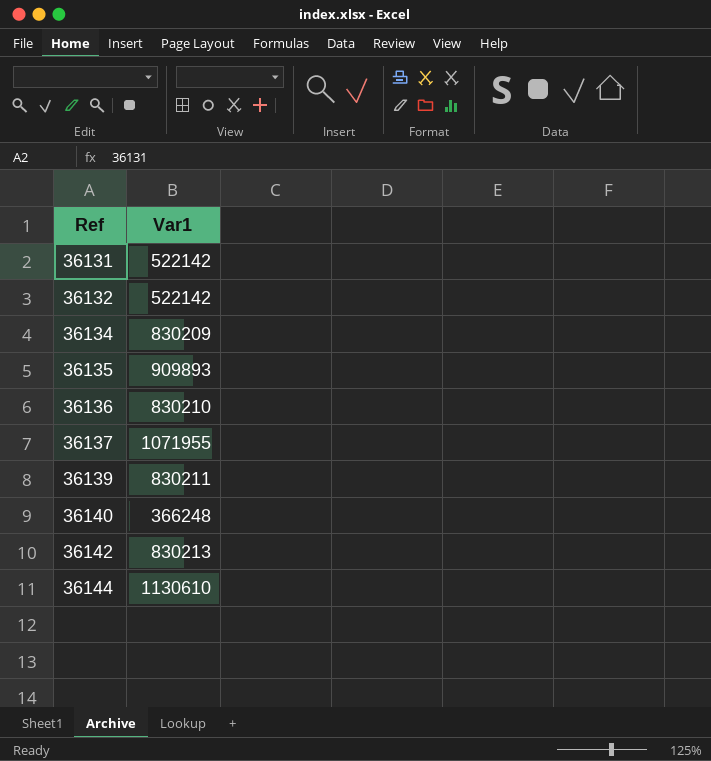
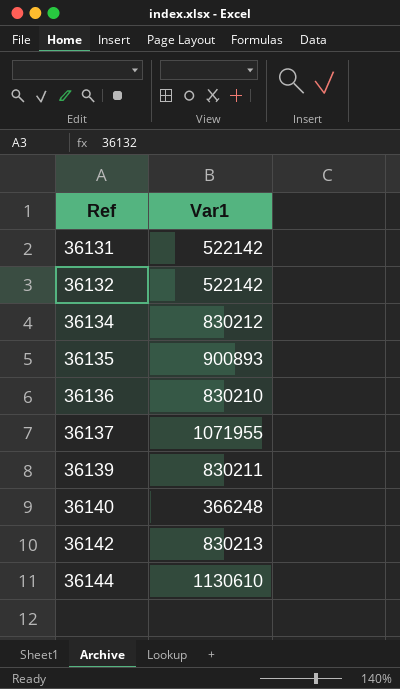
36134 | Var1: 830209 -> 830212
36135 | Var1: 909893 -> 900893

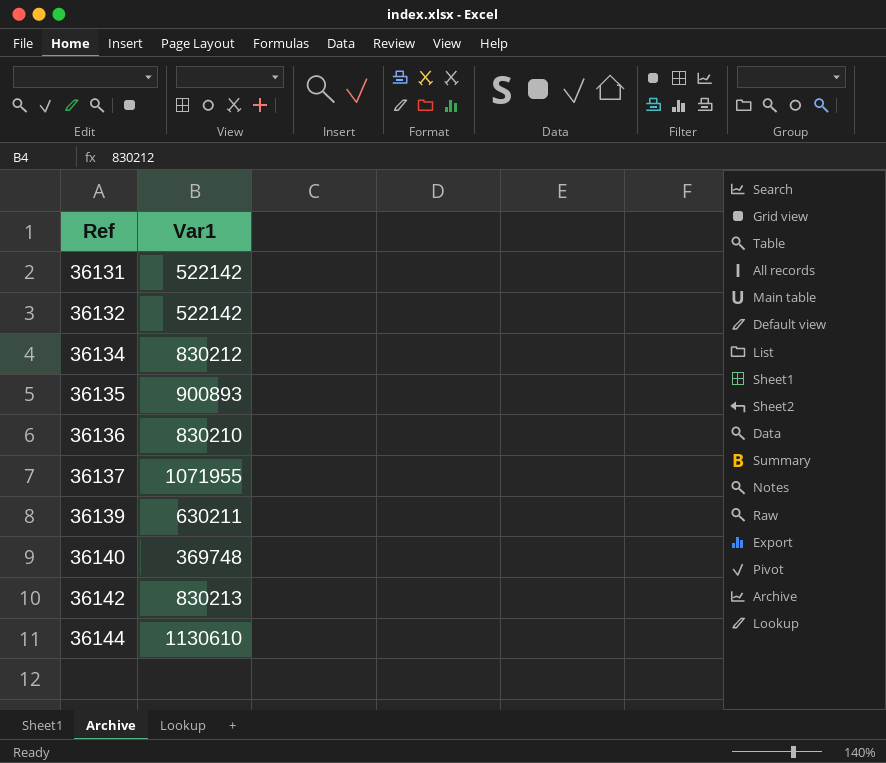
36139 | Var1: 830211 -> 630211
36140 | Var1: 366248 -> 369748

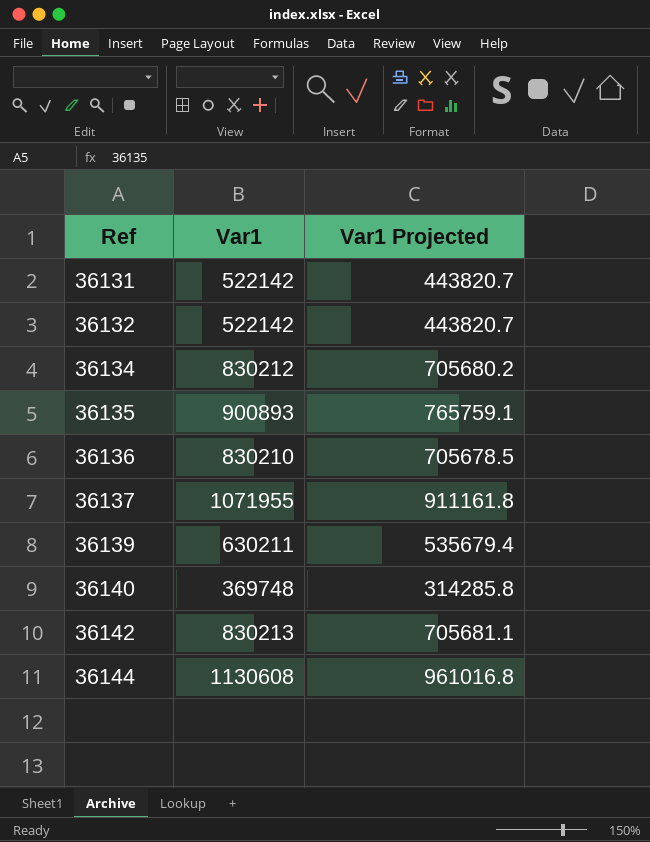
column Var1 Projected | formula: none -> [Var1] * 0.85
36144 | Var1: 1130610 -> 1130608

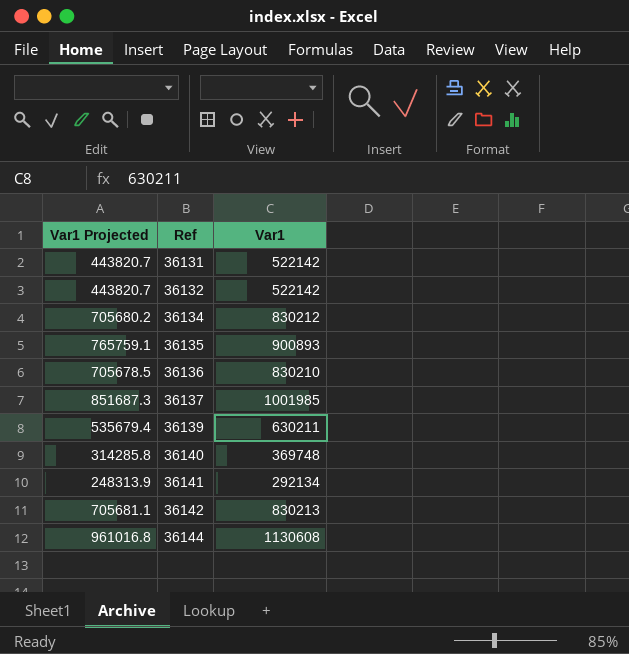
column Var1 Projected | position: 3 -> 1
36137 | Var1 Projected: 911161.8 -> 851687.3
36137 | Var1: 1071955 -> 1001985
row 36141: none -> 248313.9 | 292134

